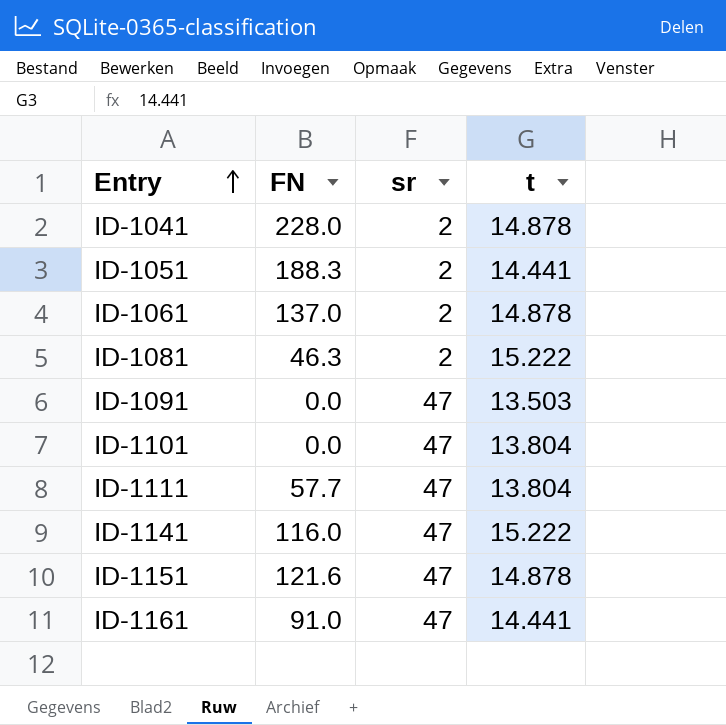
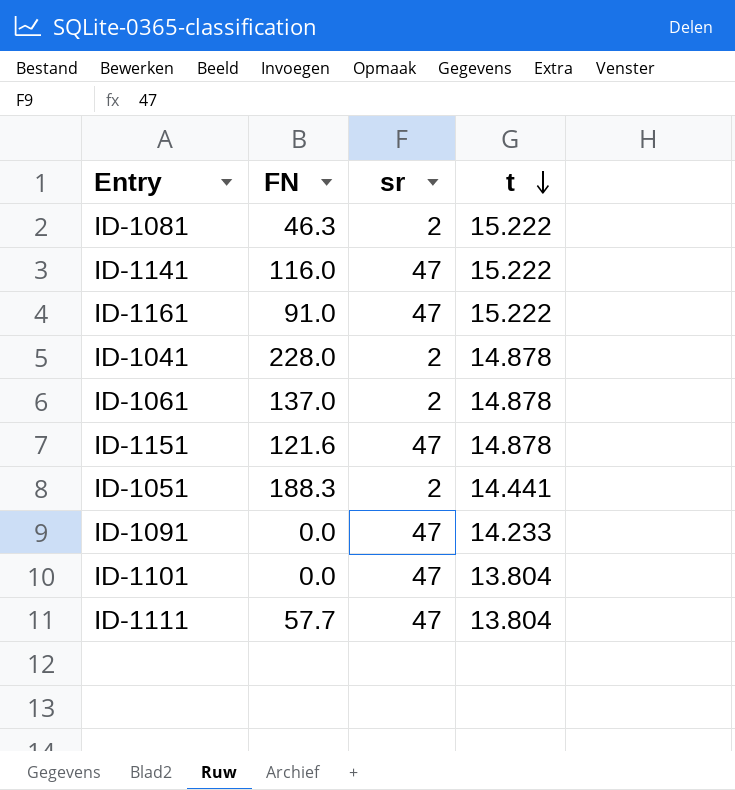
row order: Entry ascending -> t descending
ID-1161 | t: 14.441 -> 15.222
ID-1091 | t: 13.503 -> 14.233

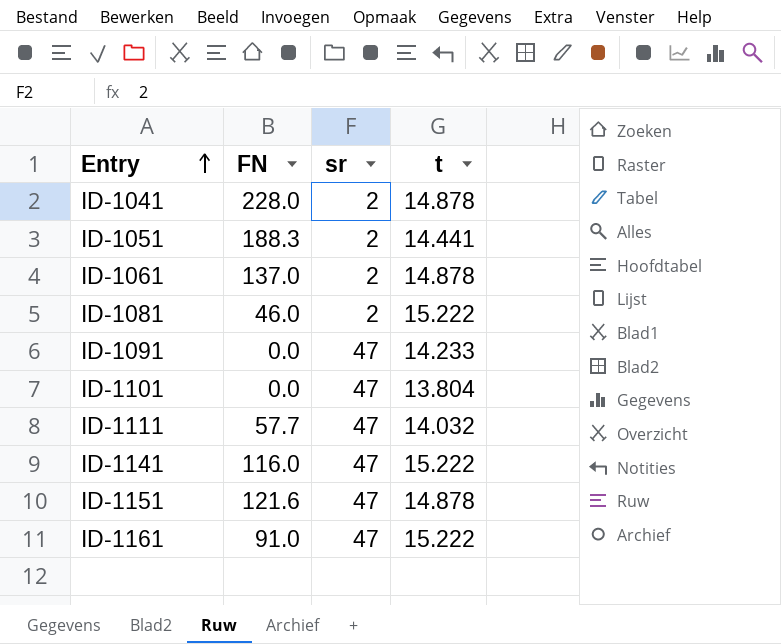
row order: t descending -> Entry ascending
ID-1081 | FN: 46.3 -> 46.0
ID-1111 | t: 13.804 -> 14.032

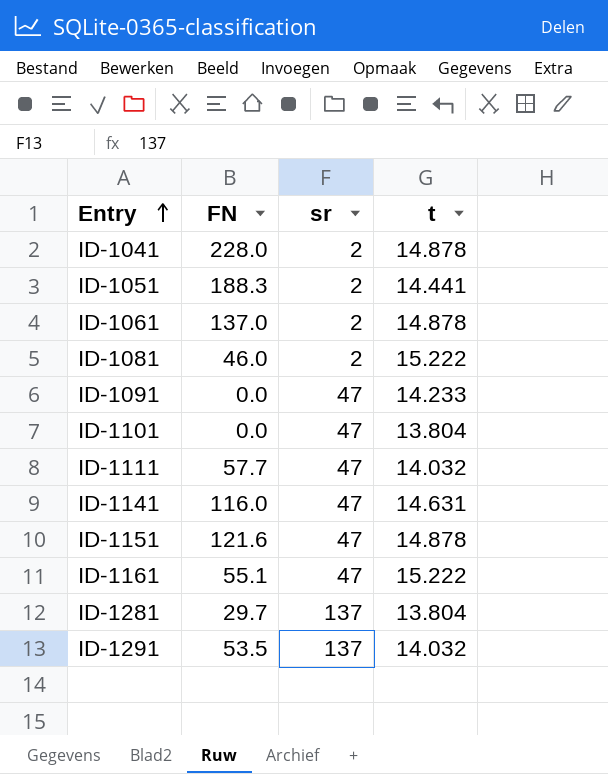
ID-1141 | t: 15.222 -> 14.631
ID-1161 | FN: 91.0 -> 55.1
row ID-1281: none -> 29.7 | 137 | 13.804
row ID-1291: none -> 53.5 | 137 | 14.032

